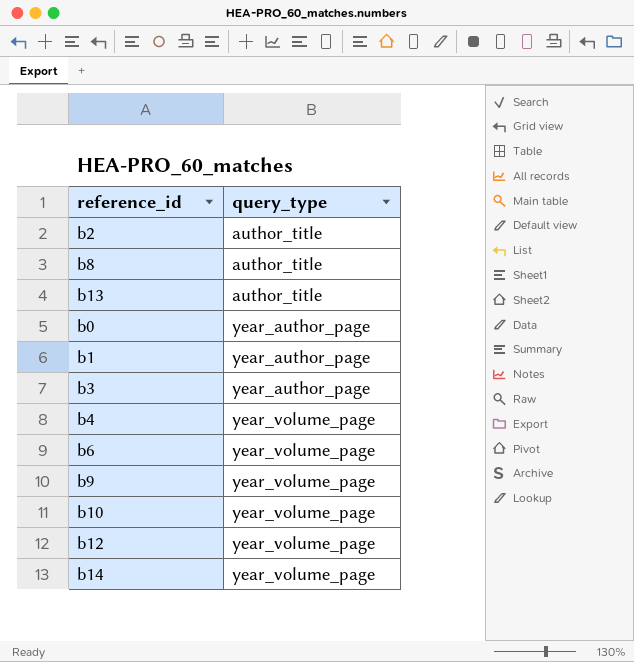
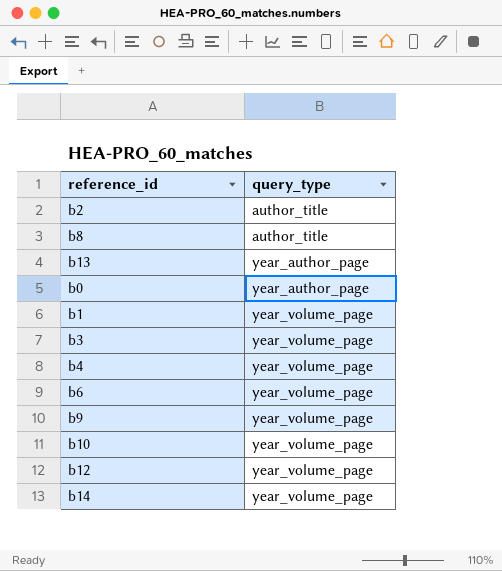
b13 | query_type: author_title -> year_author_page
b1 | query_type: year_author_page -> year_volume_page
b3 | query_type: year_author_page -> year_volume_page

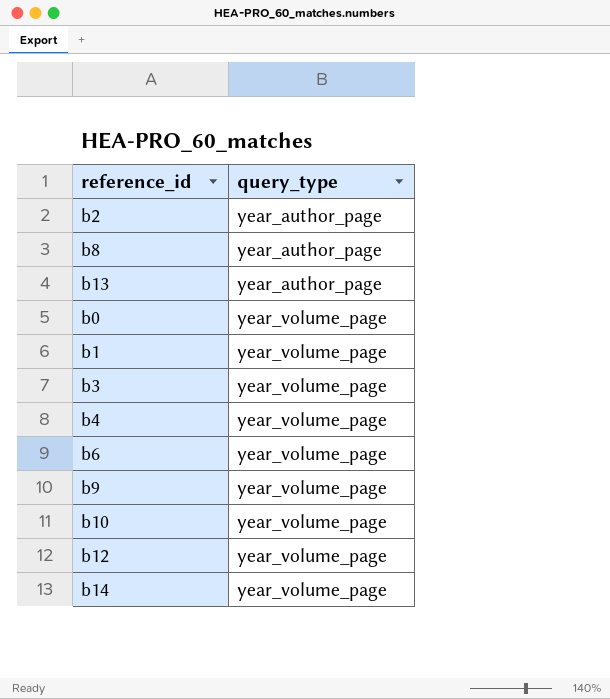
b2 | query_type: author_title -> year_author_page
b8 | query_type: author_title -> year_author_page
b0 | query_type: year_author_page -> year_volume_page

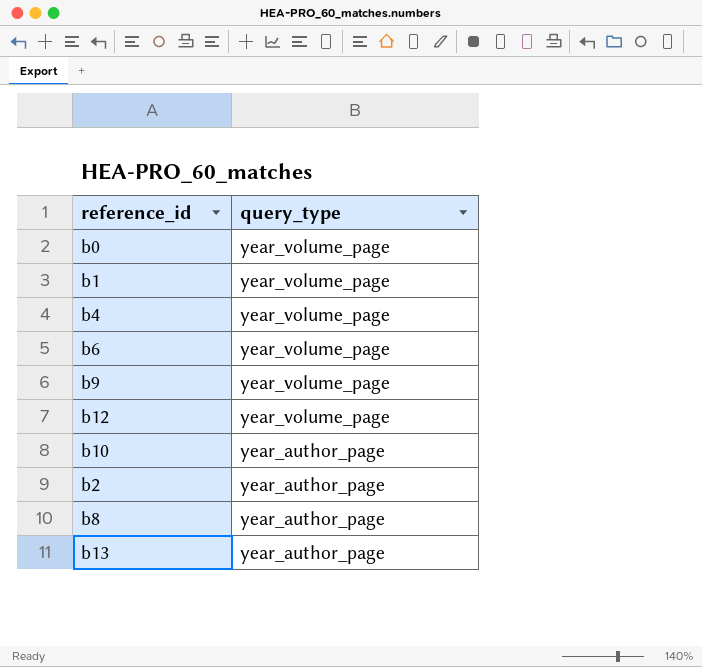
row order: query_type ascending -> query_type descending
row b3: year_volume_page -> none
row b14: year_volume_page -> none
b10 | query_type: year_volume_page -> year_author_page

